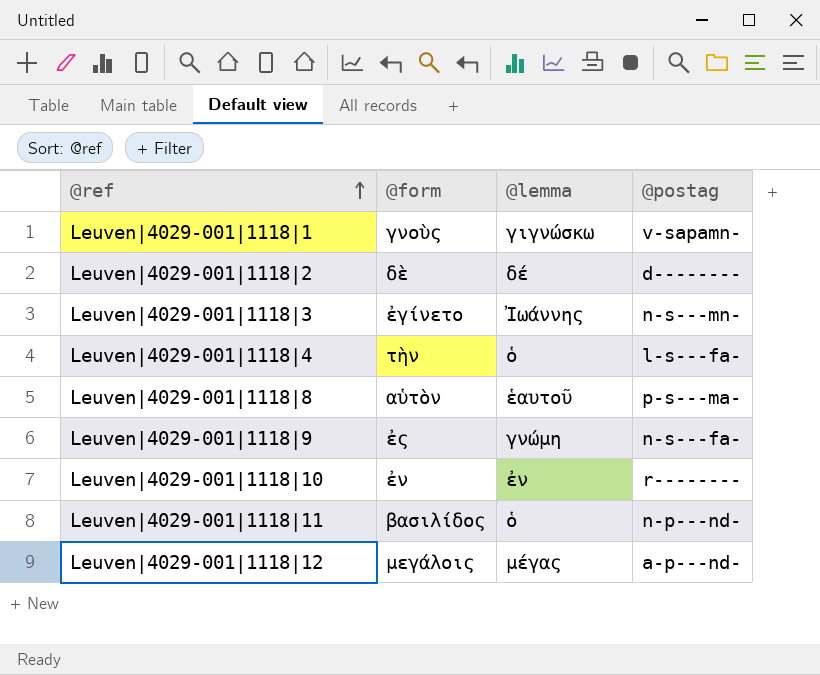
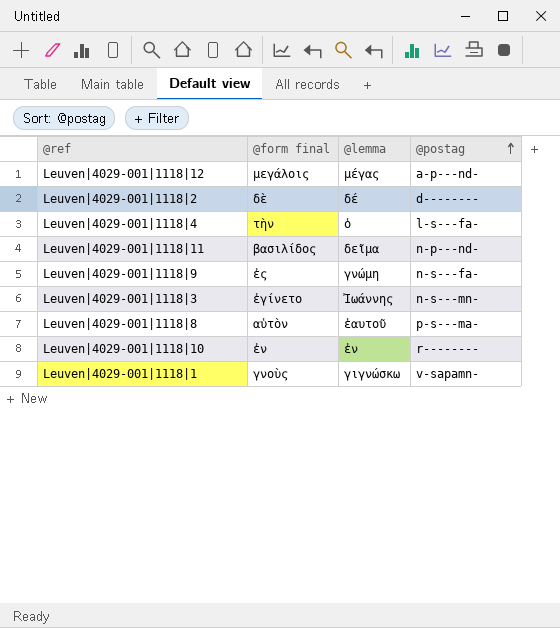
row order: @ref ascending -> @postag ascending
column name: @form -> @form final
Leuven|4029-001|1118|11 | @lemma: ὁ -> δεῖμα

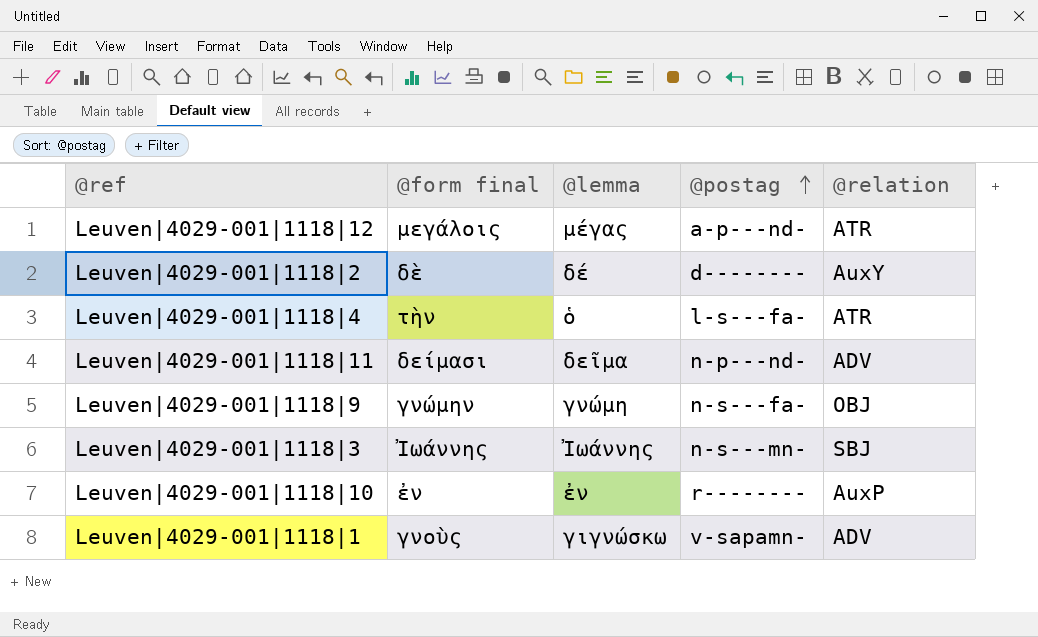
column @relation | position: none -> 5
row Leuven|4029-001|1118|8: αὑτὸν | ἑαυτοῦ | p-s---ma- -> none
Leuven|4029-001|1118|11 | @form final: βασιλίδος -> δείμασι
Leuven|4029-001|1118|9 | @form final: ἐς -> γνώμην
Leuven|4029-001|1118|3 | @form final: ἐγίνετο -> Ἰωάννης

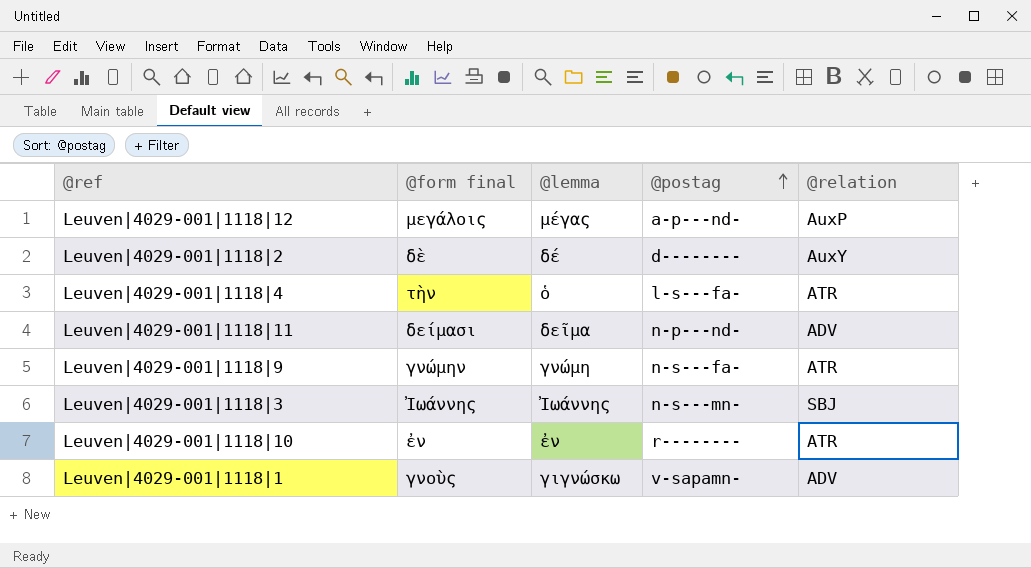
Leuven|4029-001|1118|12 | @relation: ATR -> AuxP
Leuven|4029-001|1118|9 | @relation: OBJ -> ATR
Leuven|4029-001|1118|10 | @relation: AuxP -> ATR

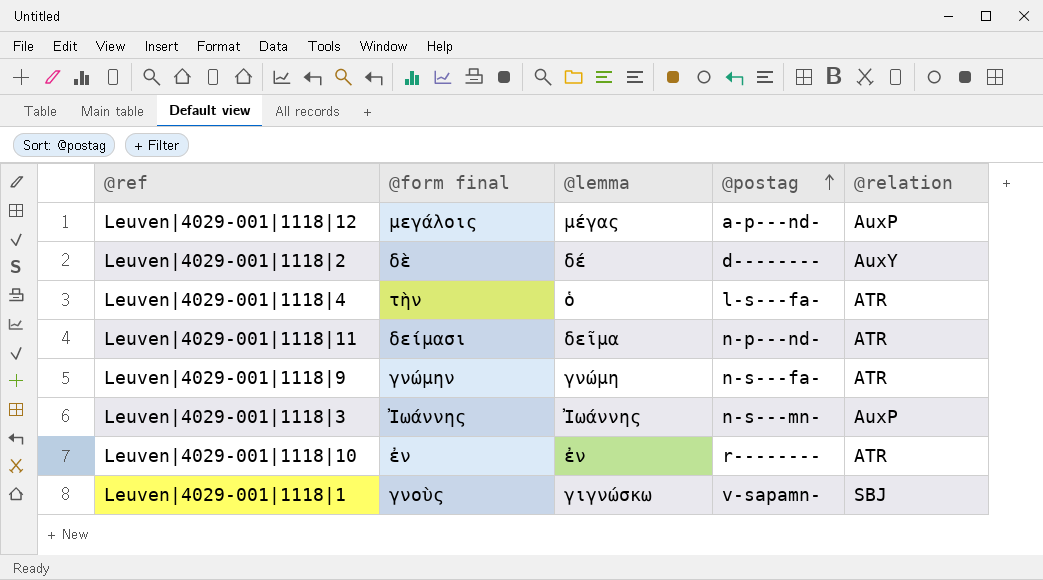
Leuven|4029-001|1118|11 | @relation: ADV -> ATR
Leuven|4029-001|1118|3 | @relation: SBJ -> AuxP
Leuven|4029-001|1118|1 | @relation: ADV -> SBJ

